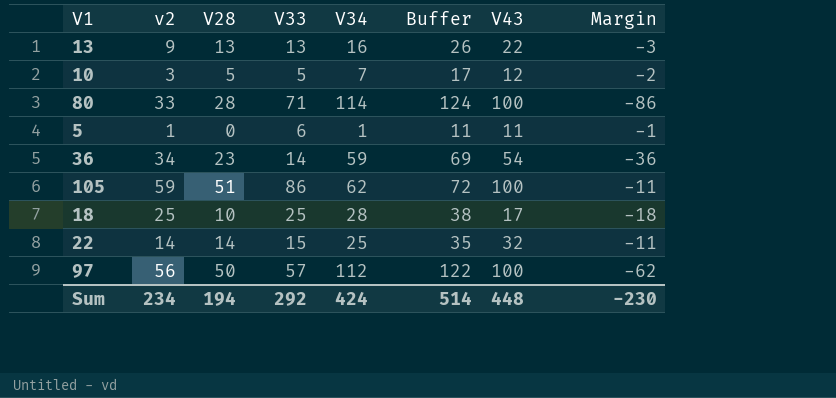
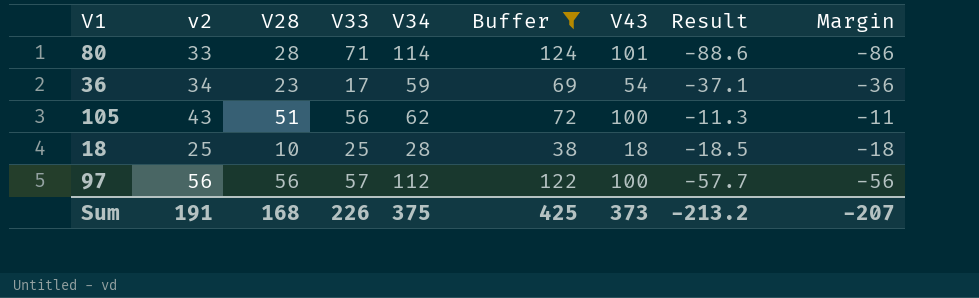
filter: none -> Buffer >= 38
column Result | formula: none -> [Margin] * 1.03
80 | V43: 100 -> 101
36 | V33: 14 -> 17
105 | v2: 59 -> 43
105 | V33: 86 -> 56
18 | V43: 17 -> 18
97 | V28: 50 -> 56
97 | Margin: -62 -> -56
Sum | v2: 234 -> 191
Sum | V28: 194 -> 168
Sum | V33: 292 -> 226
Sum | V34: 424 -> 375
Sum | Buffer: 514 -> 425
Sum | V43: 448 -> 373
Sum | Margin: -230 -> -207

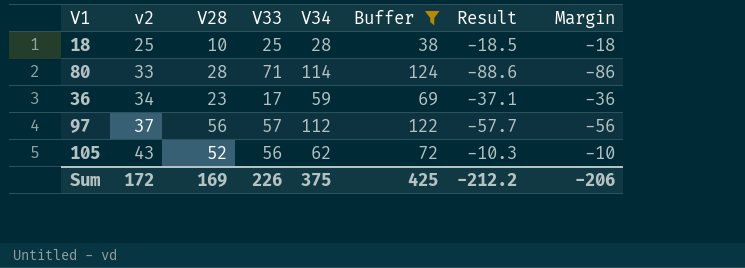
row order: none -> v2 ascending
column V43 | position: 7 -> none
97 | v2: 56 -> 37
105 | V28: 51 -> 52
105 | Result: -11.3 -> -10.3
105 | Margin: -11 -> -10
Sum | v2: 191 -> 172
Sum | V28: 168 -> 169
Sum | Result: -213.2 -> -212.2
Sum | Margin: -207 -> -206

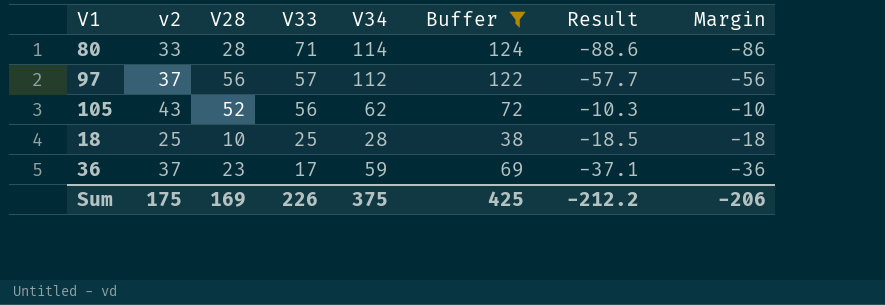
row order: v2 ascending -> V33 descending
36 | v2: 34 -> 37
Sum | v2: 172 -> 175

